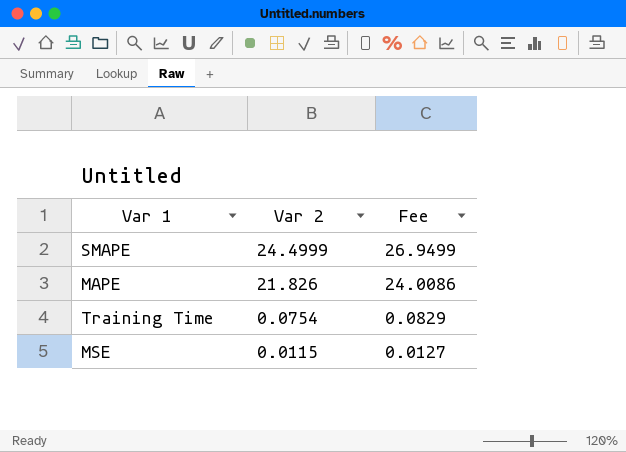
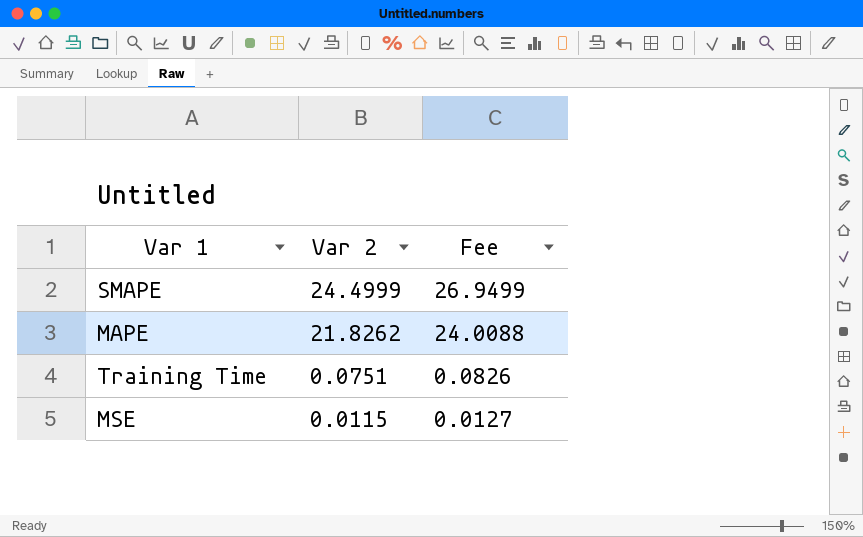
MAPE | Var 2: 21.826 -> 21.8262
MAPE | Fee: 24.0086 -> 24.0088
Training Time | Var 2: 0.0754 -> 0.0751
Training Time | Fee: 0.0829 -> 0.0826

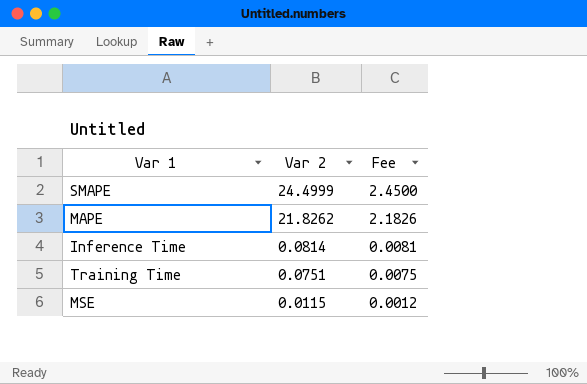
column Fee | formula: [Var 2] * 1.1 -> [Var 2] * 0.1
row Inference Time: none -> 0.0814 | 0.0081

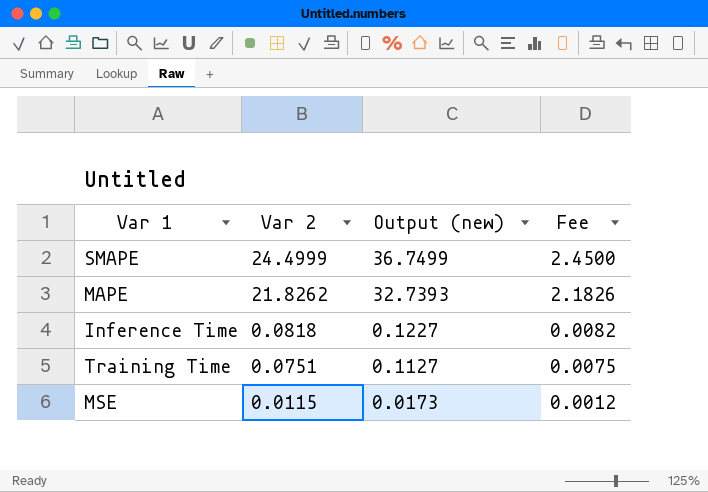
column Output (new) | formula: none -> [Var 2] * 1.5
Inference Time | Var 2: 0.0814 -> 0.0818
Inference Time | Fee: 0.0081 -> 0.0082

